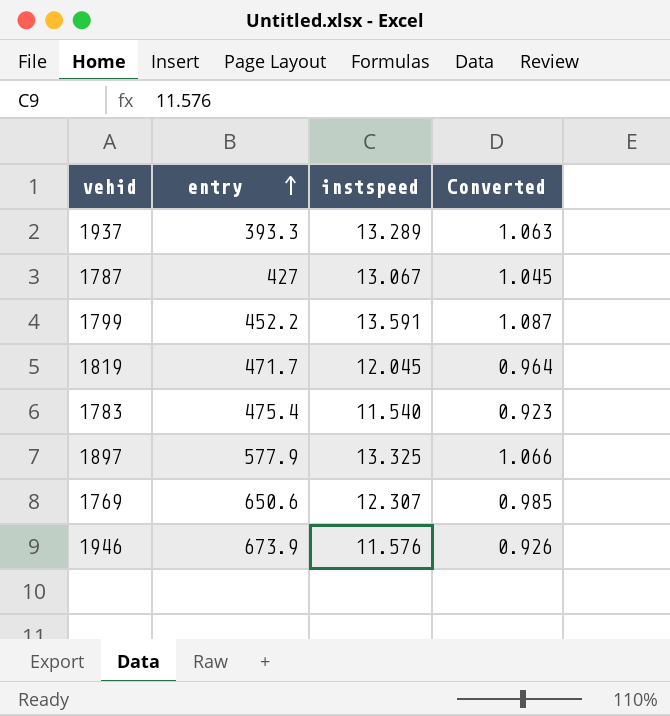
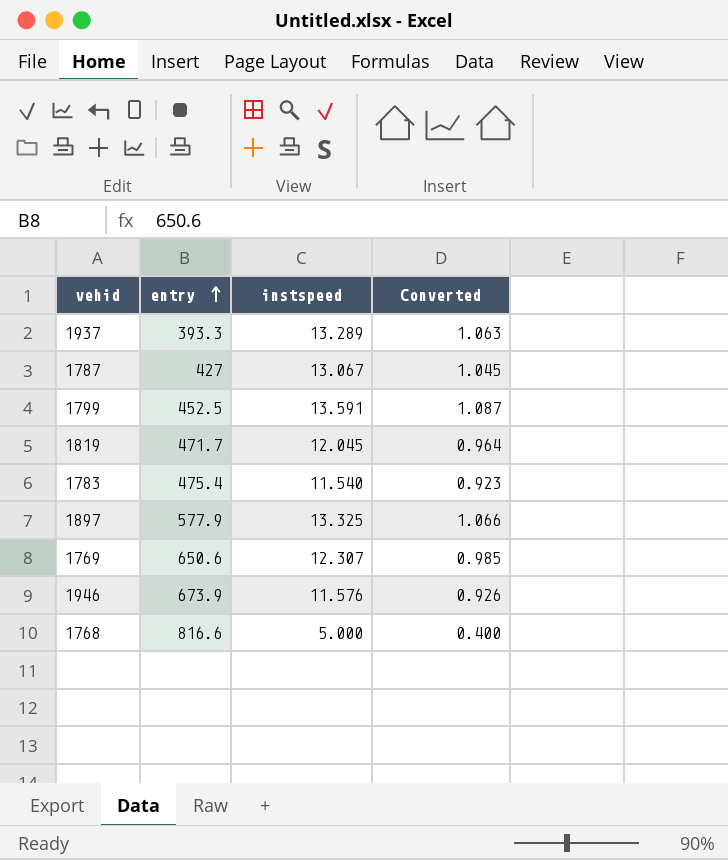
1799 | entry: 452.2 -> 452.5
row 1768: none -> 816.6 | 5.000 | 0.400

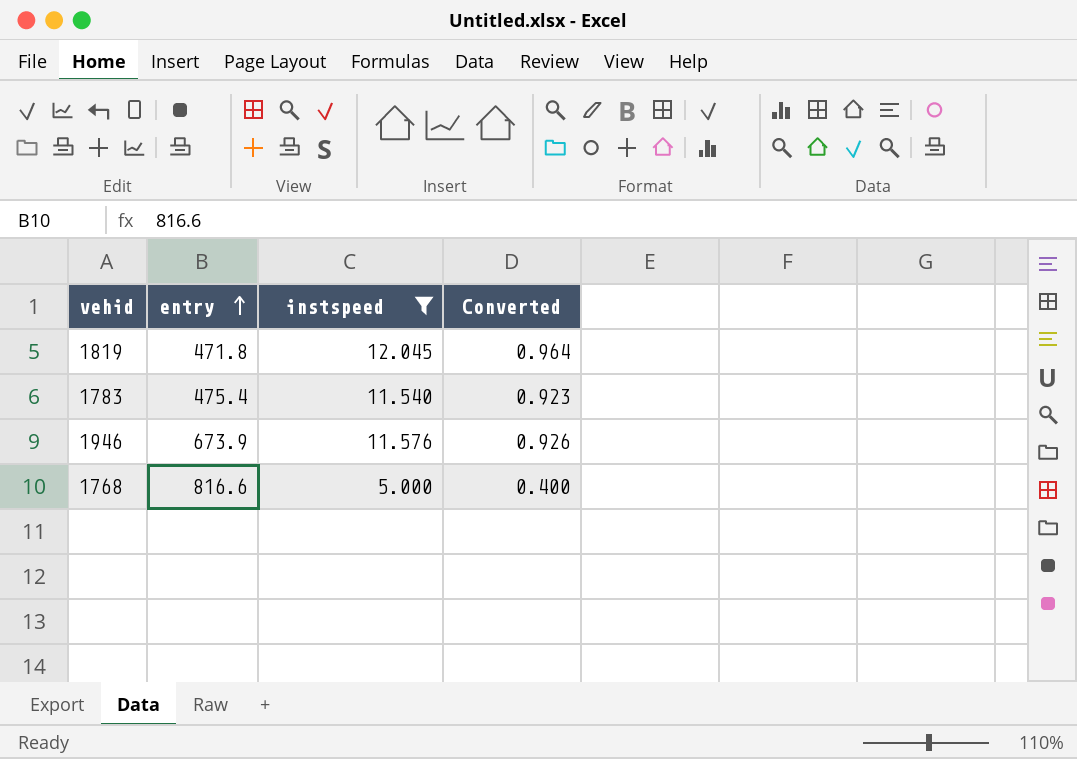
filter: none -> instspeed <= 12.045
1819 | entry: 471.7 -> 471.8

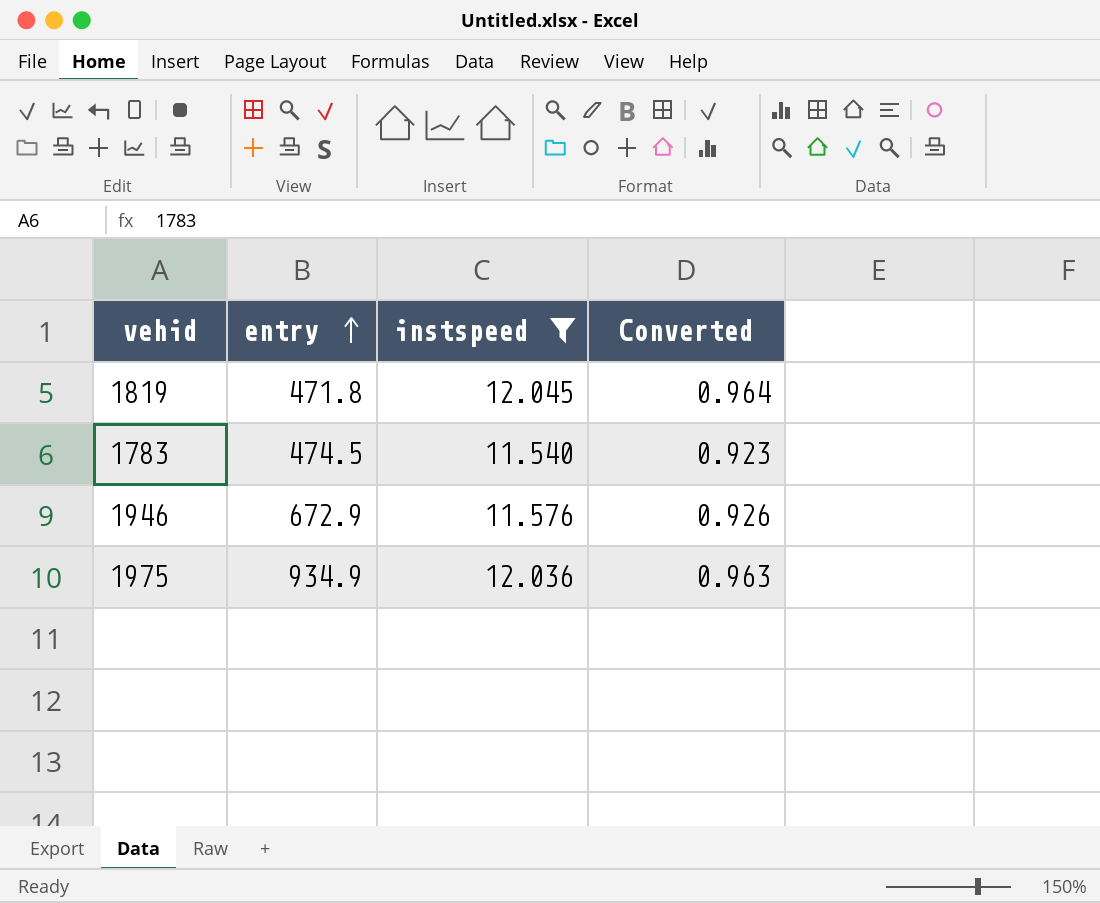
row 1768: 816.6 | 5.000 | 0.400 -> none
1783 | entry: 475.4 -> 474.5
1946 | entry: 673.9 -> 672.9
row 1975: none -> 934.9 | 12.036 | 0.963

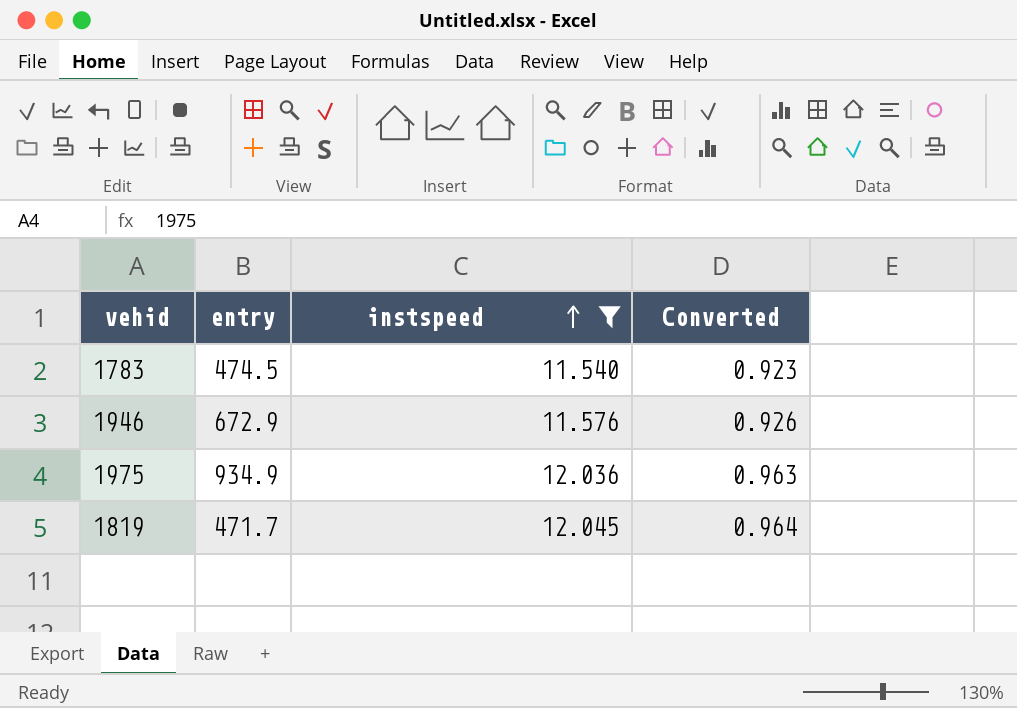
row order: entry ascending -> instspeed ascending
1819 | entry: 471.8 -> 471.7

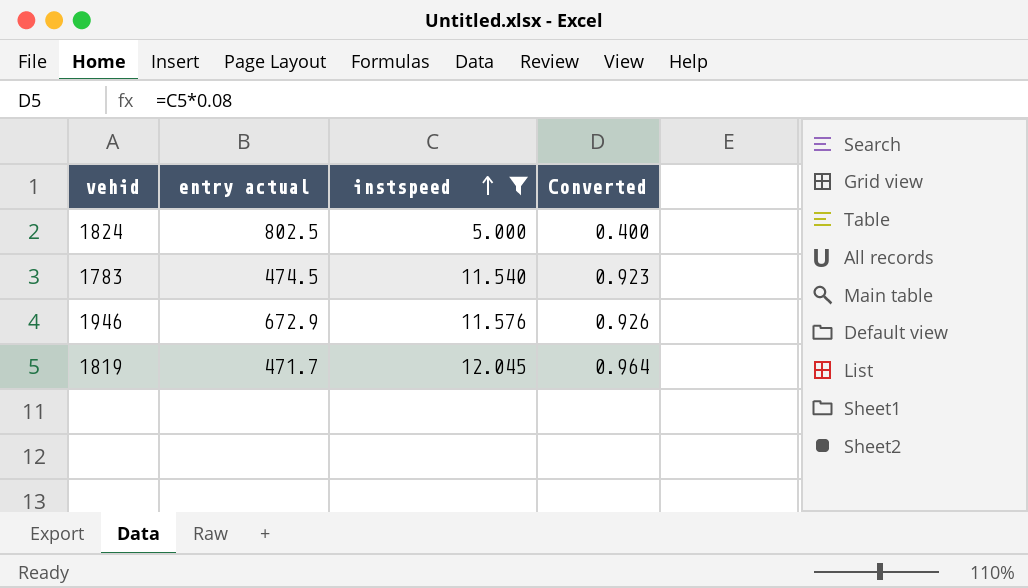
column name: entry -> entry actual
row 1975: 934.9 | 12.036 | 0.963 -> none
row 1824: none -> 802.5 | 5.000 | 0.400

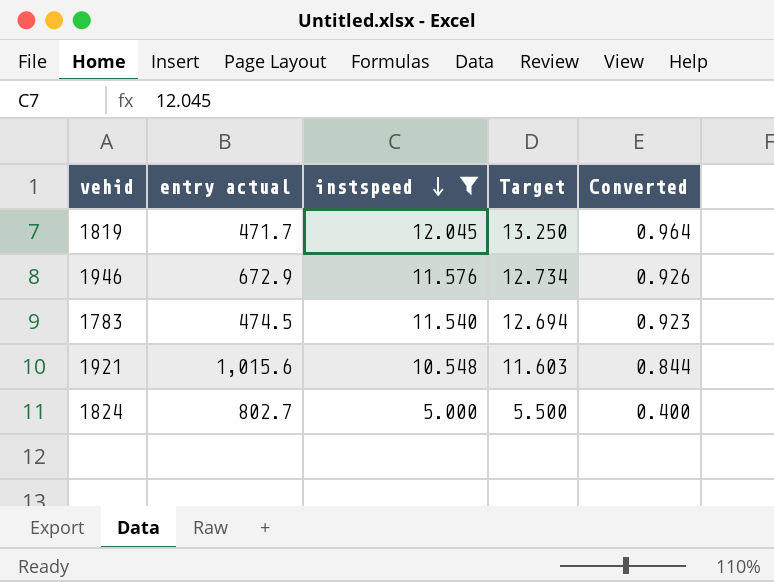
row order: instspeed ascending -> instspeed descending
column Target | formula: none -> [instspeed] * 1.1
row 1921: none -> 1,015.6 | 10.548 | 11.603 | 0.844
1824 | entry actual: 802.5 -> 802.7

